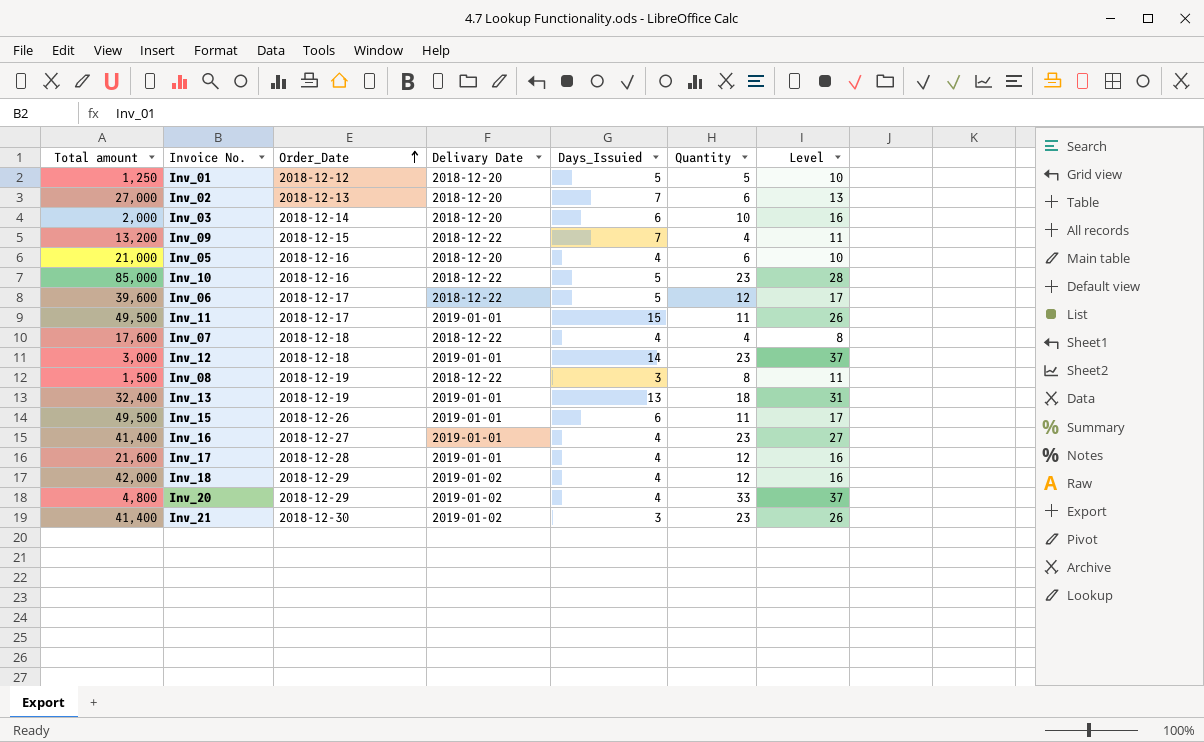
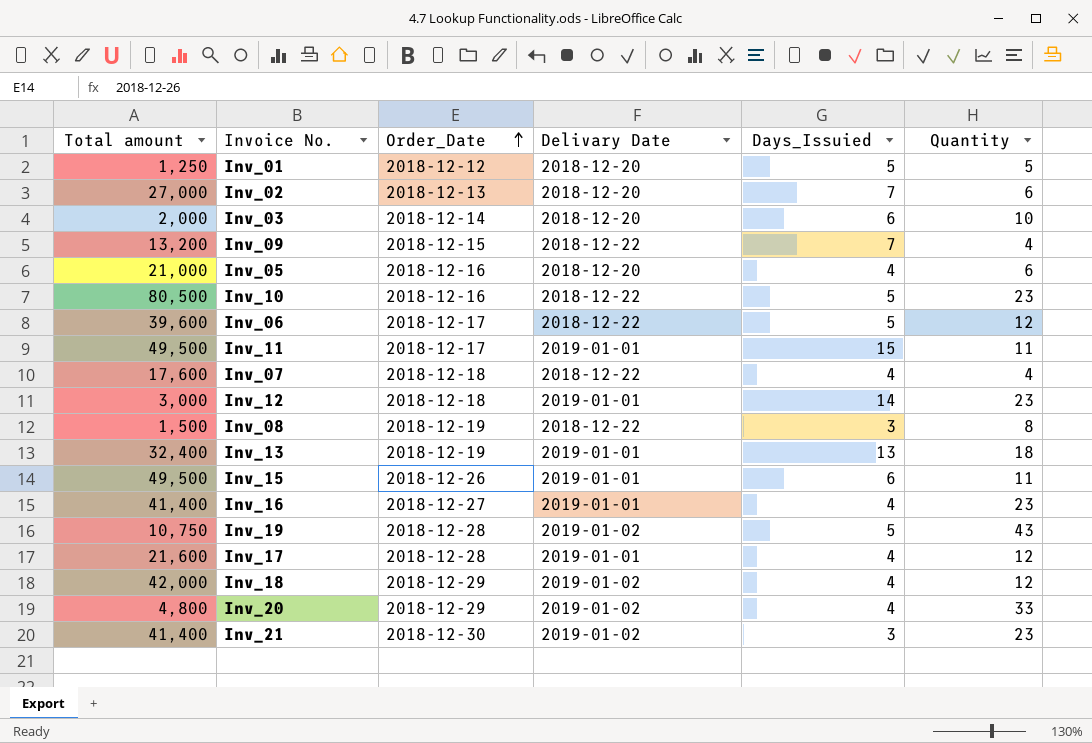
column Level | formula: [Days_Issuied] + [Quantity] -> none
Inv_10 | Total amount: 85,000 -> 80,500
row Inv_19: none -> 10,750 | 2018-12-28 | 2019-01-02 | 5 | 43

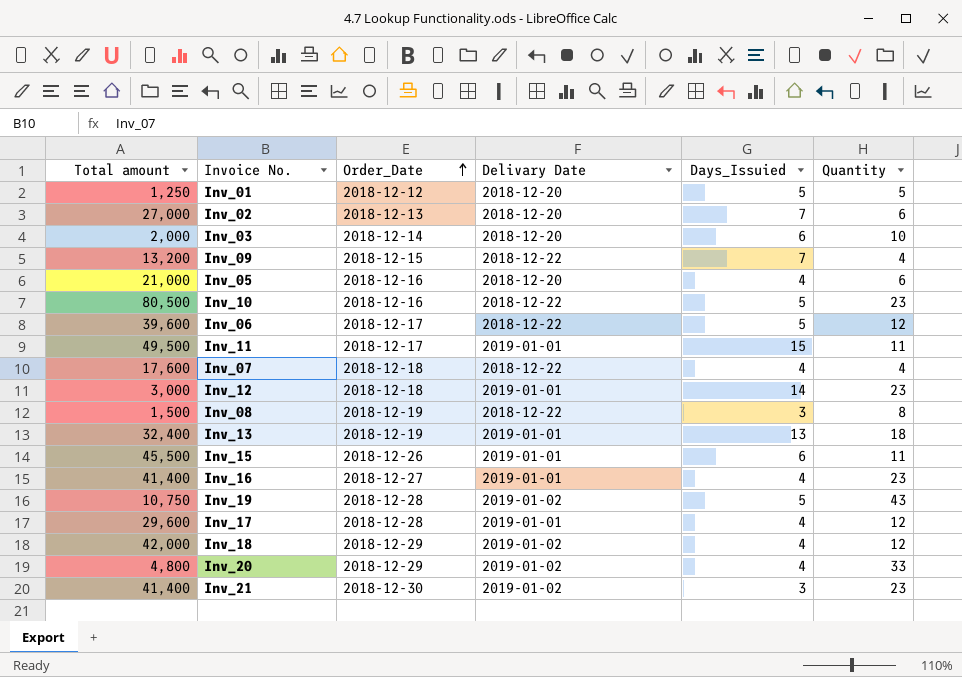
Inv_15 | Total amount: 49,500 -> 45,500
Inv_17 | Total amount: 21,600 -> 29,600

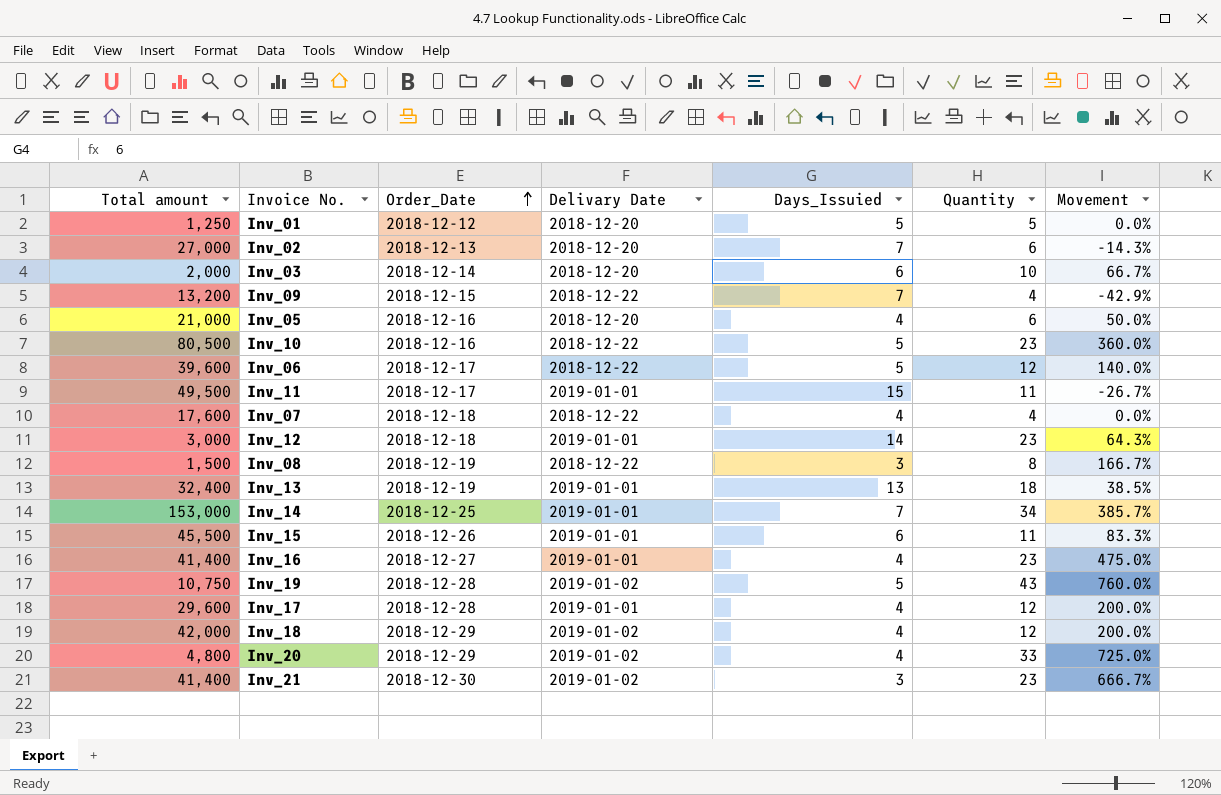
column Movement | formula: none -> ([Quantity] - [Days_Issuied]) / [Days_Issuied]
row Inv_14: none -> 153,000 | 2018-12-25 | 2019-01-01 | 7 | 34 | 385.7%

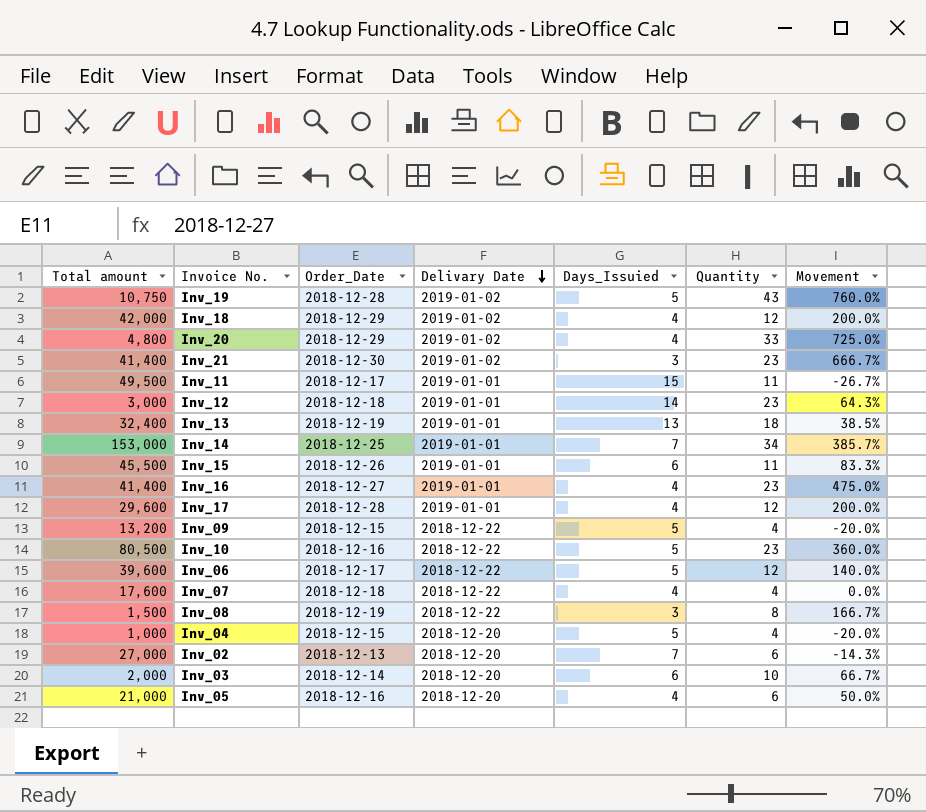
row order: Order_Date ascending -> Delivary Date descending
row Inv_01: 1,250 | 2018-12-12 | 2018-12-20 | 5 | 5 | 0.0% -> none
Inv_09 | Days_Issuied: 7 -> 5
Inv_09 | Movement: -42.9% -> -20.0%
row Inv_04: none -> 1,000 | 2018-12-15 | 2018-12-20 | 5 | 4 | -20.0%

